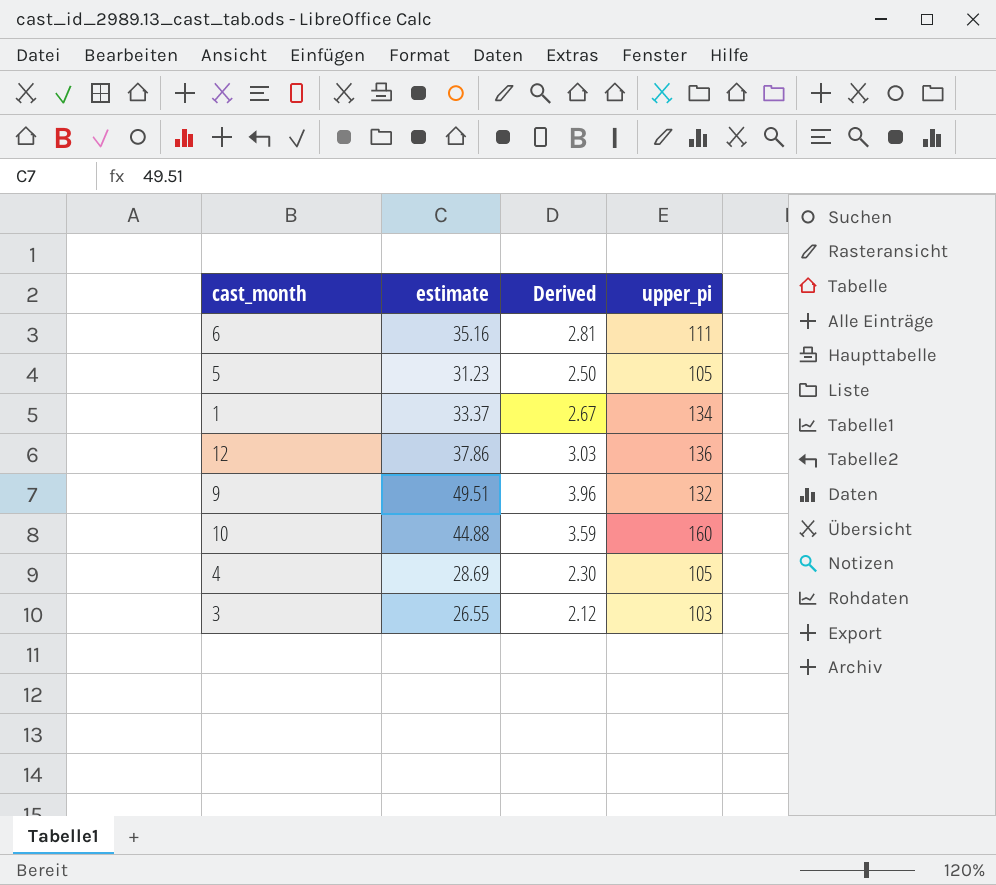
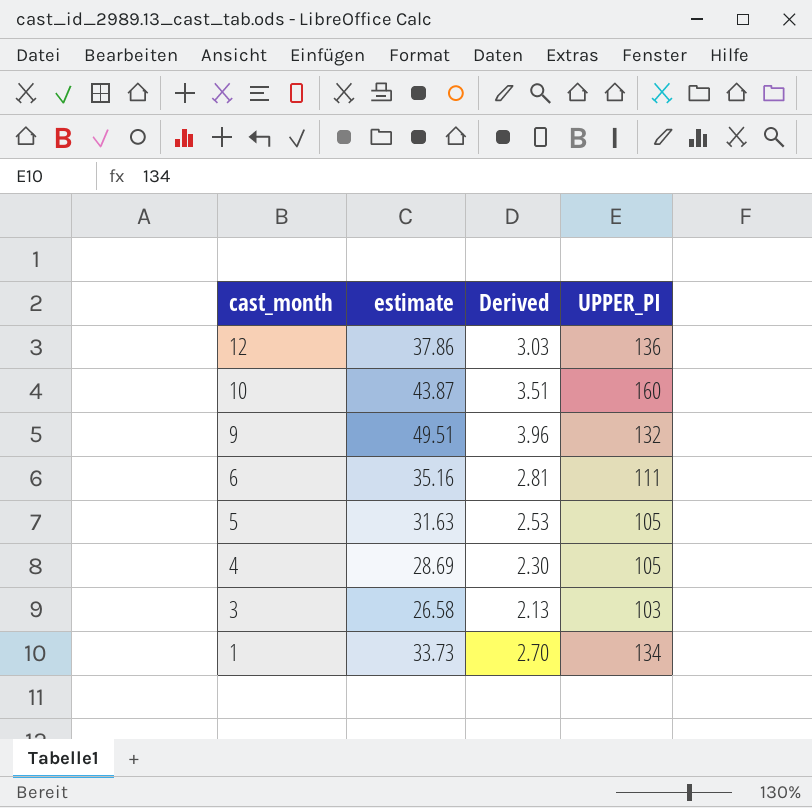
row order: none -> cast_month descending
column name: upper_pi -> UPPER_PI
10 | estimate: 44.88 -> 43.87
10 | Derived: 3.59 -> 3.51
5 | estimate: 31.23 -> 31.63
5 | Derived: 2.50 -> 2.53
3 | estimate: 26.55 -> 26.58
3 | Derived: 2.12 -> 2.13
1 | estimate: 33.37 -> 33.73
1 | Derived: 2.67 -> 2.70

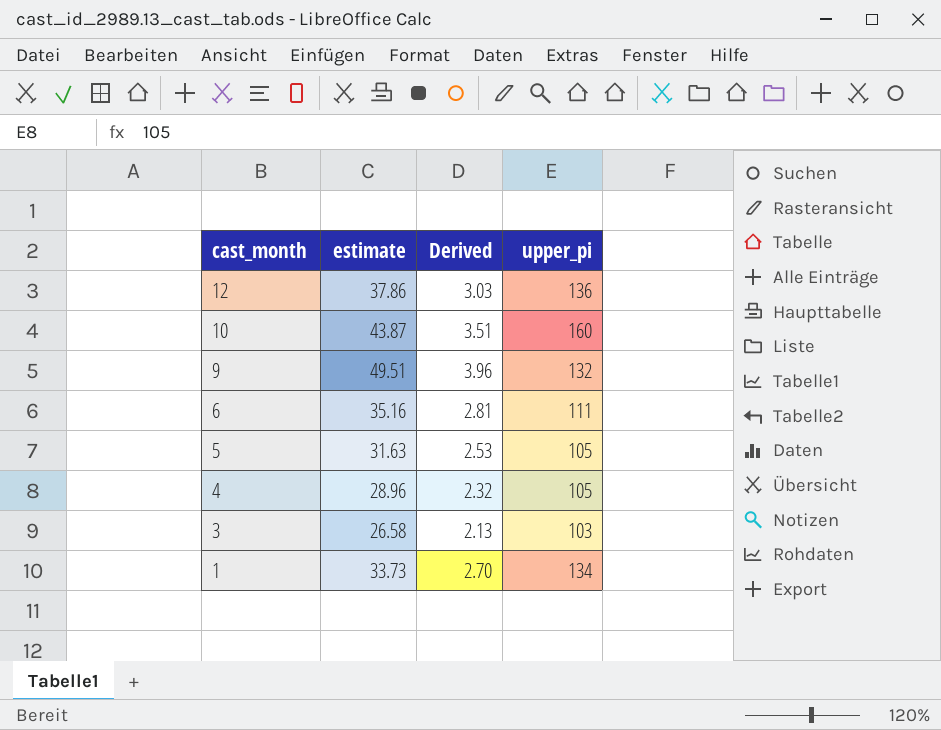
column name: UPPER_PI -> upper_pi
4 | estimate: 28.69 -> 28.96
4 | Derived: 2.30 -> 2.32

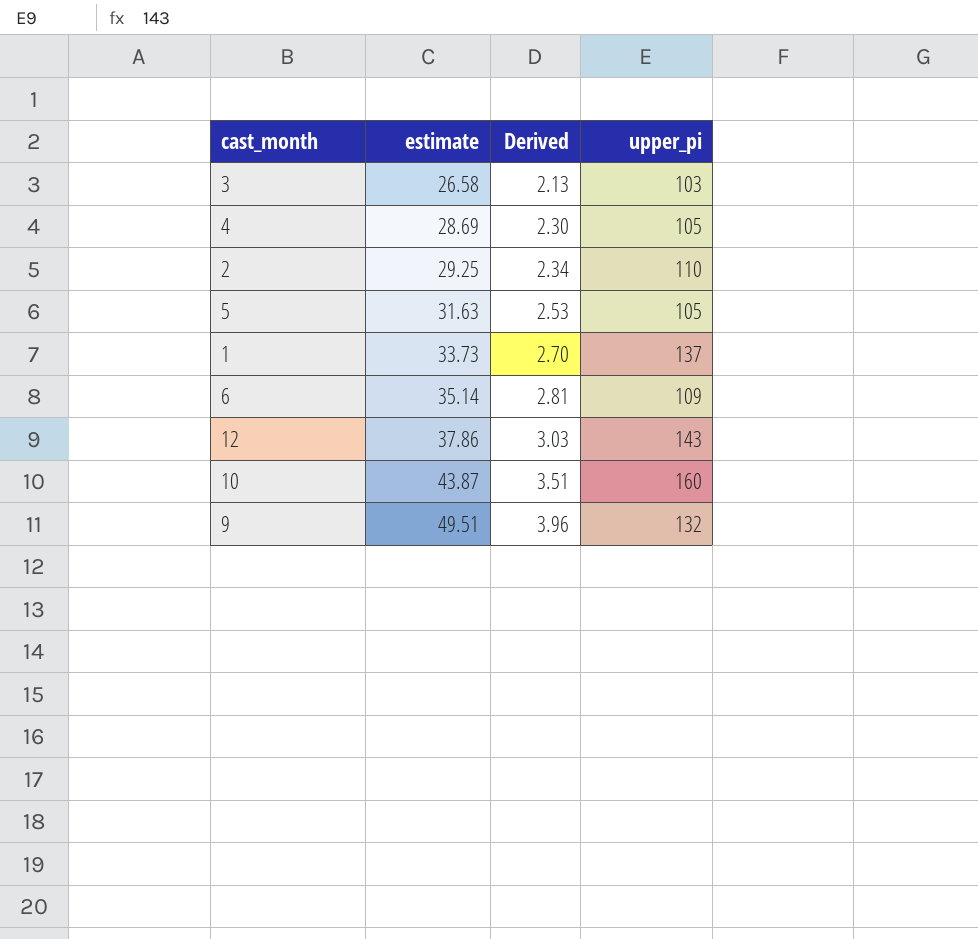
row order: cast_month descending -> estimate ascending
4 | estimate: 28.96 -> 28.69
4 | Derived: 2.32 -> 2.30
row 2: none -> 29.25 | 2.34 | 110
1 | upper_pi: 134 -> 137
6 | estimate: 35.16 -> 35.14
6 | upper_pi: 111 -> 109
12 | upper_pi: 136 -> 143

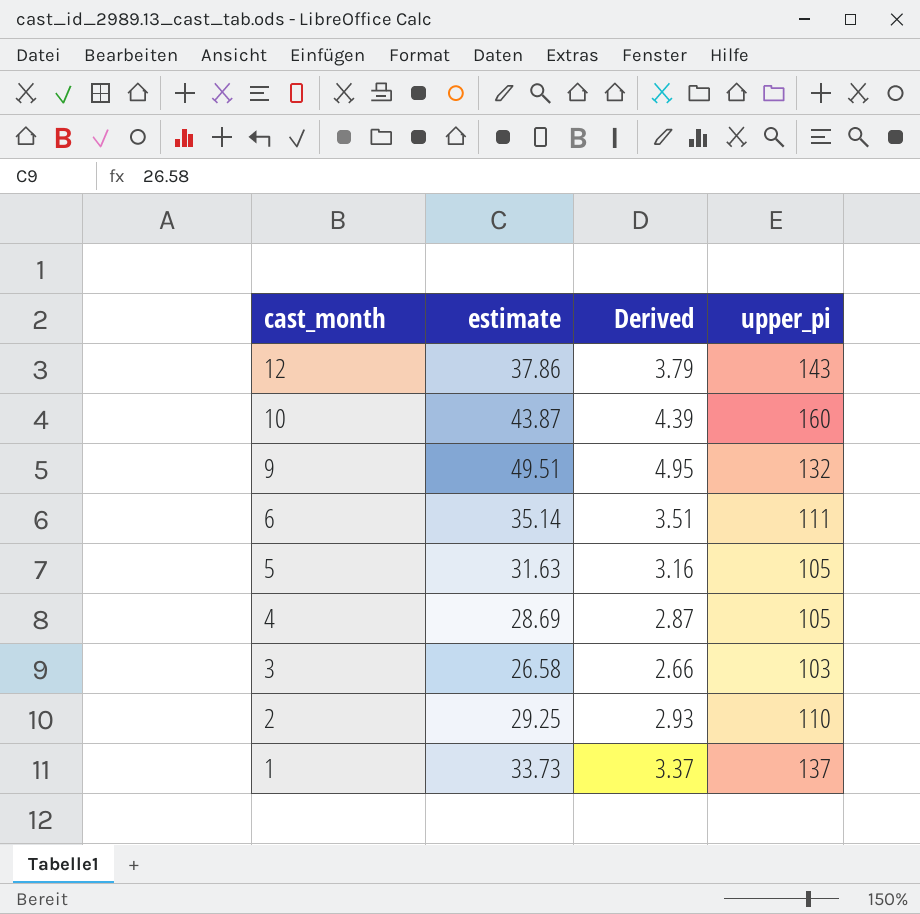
row order: estimate ascending -> cast_month descending
column Derived | formula: [estimate] * 0.08 -> [estimate] * 0.1
6 | upper_pi: 109 -> 111

